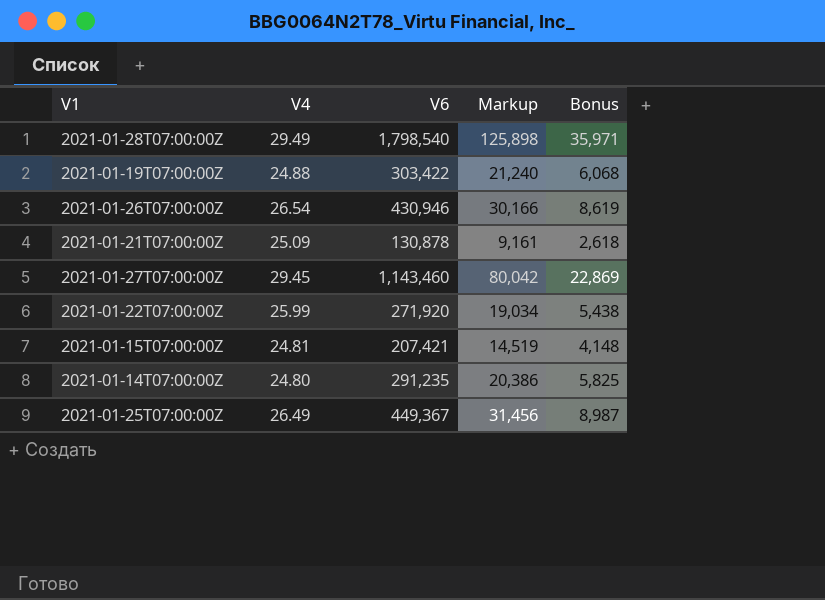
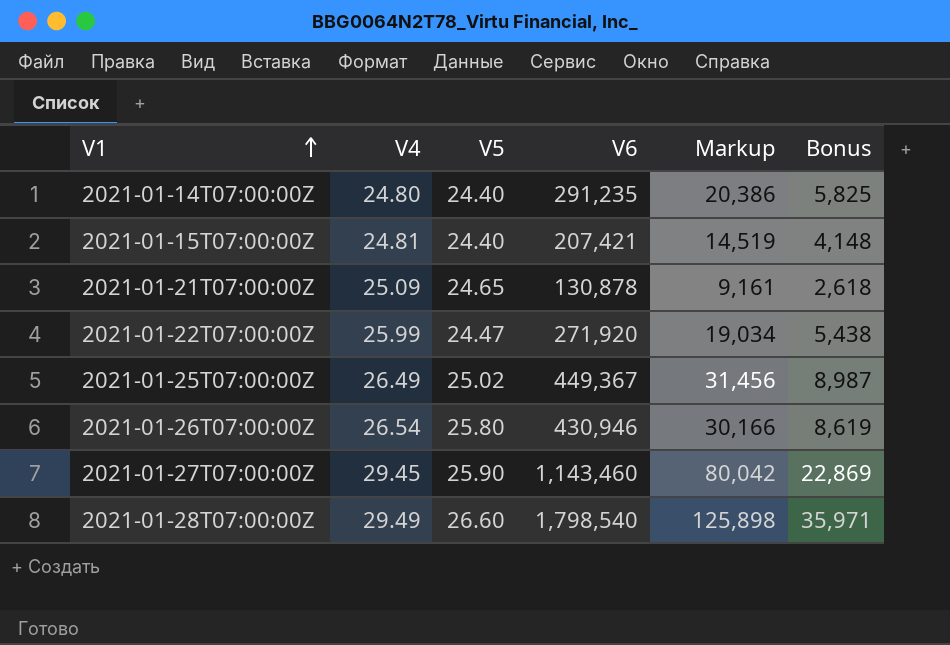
row order: none -> V1 ascending
column V5 | position: none -> 3
row 2021-01-19T07:00:00Z: 24.88 | 303,422 | 21,240 | 6,068 -> none

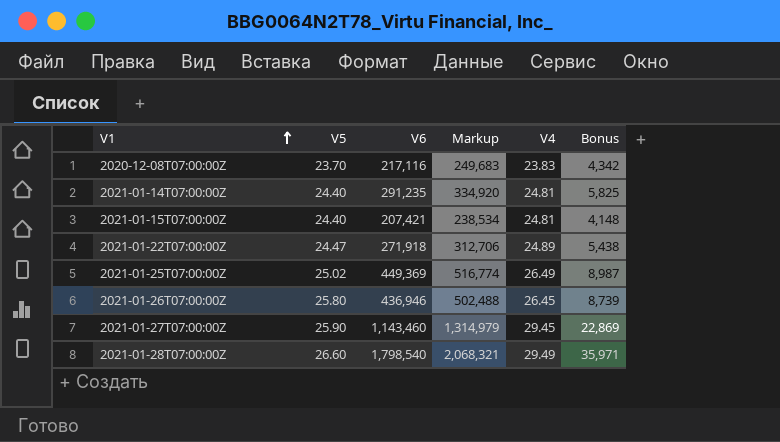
column Markup | formula: [V6] * 0.07 -> [V6] * 1.15
column V4 | position: 2 -> 5
row 2021-01-21T07:00:00Z: 25.09 | 24.65 | 130,878 | 9,161 | 2,618 -> none
row 2020-12-08T07:00:00Z: none -> 23.70 | 217,116 | 249,683 | 23.83 | 4,342
2021-01-14T07:00:00Z | V4: 24.80 -> 24.81
2021-01-22T07:00:00Z | V6: 271,920 -> 271,918
2021-01-22T07:00:00Z | V4: 25.99 -> 24.89
2021-01-25T07:00:00Z | V6: 449,367 -> 449,369
2021-01-26T07:00:00Z | V6: 430,946 -> 436,946
2021-01-26T07:00:00Z | V4: 26.54 -> 26.45
2021-01-26T07:00:00Z | Bonus: 8,619 -> 8,739

